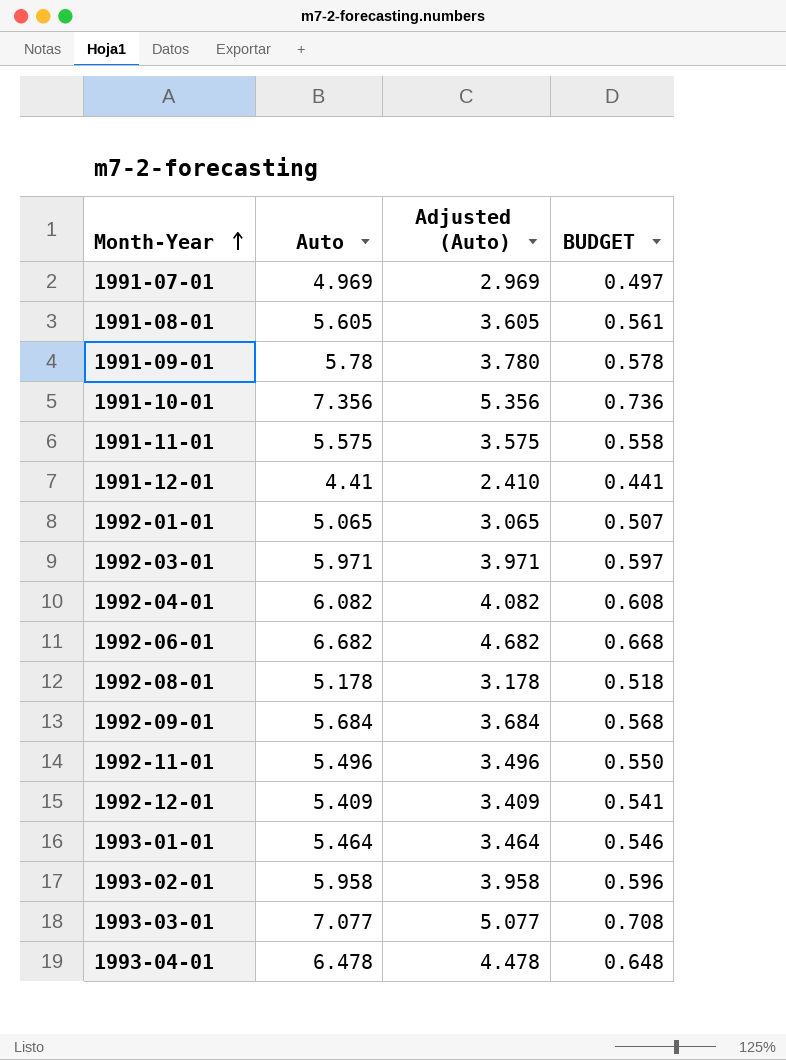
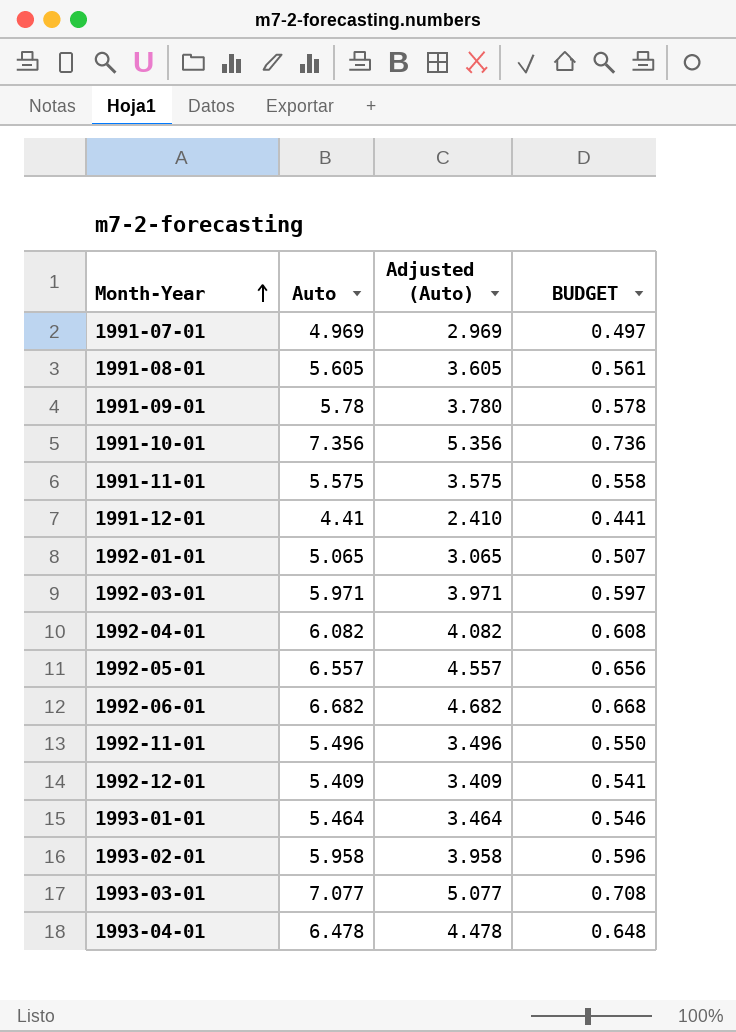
row 1992-08-01: 5.178 | 3.178 | 0.518 -> none
row 1992-09-01: 5.684 | 3.684 | 0.568 -> none
row 1992-05-01: none -> 6.557 | 4.557 | 0.656

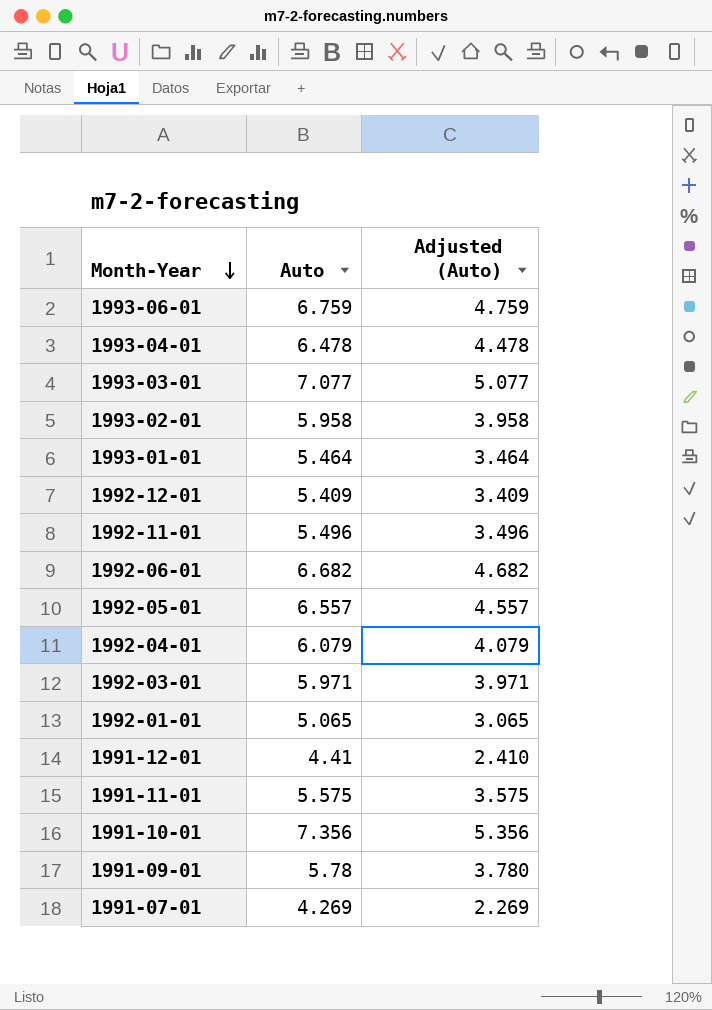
row order: Month-Year ascending -> Month-Year descending
column BUDGET | formula: [Auto] * 0.1 -> none
row 1991-08-01: 5.605 | 3.605 | 0.561 -> none
row 1993-06-01: none -> 6.759 | 4.759
1992-04-01 | Auto: 6.082 -> 6.079
1992-04-01 | Adjusted (Auto): 4.082 -> 4.079
1991-07-01 | Auto: 4.969 -> 4.269
1991-07-01 | Adjusted (Auto): 2.969 -> 2.269

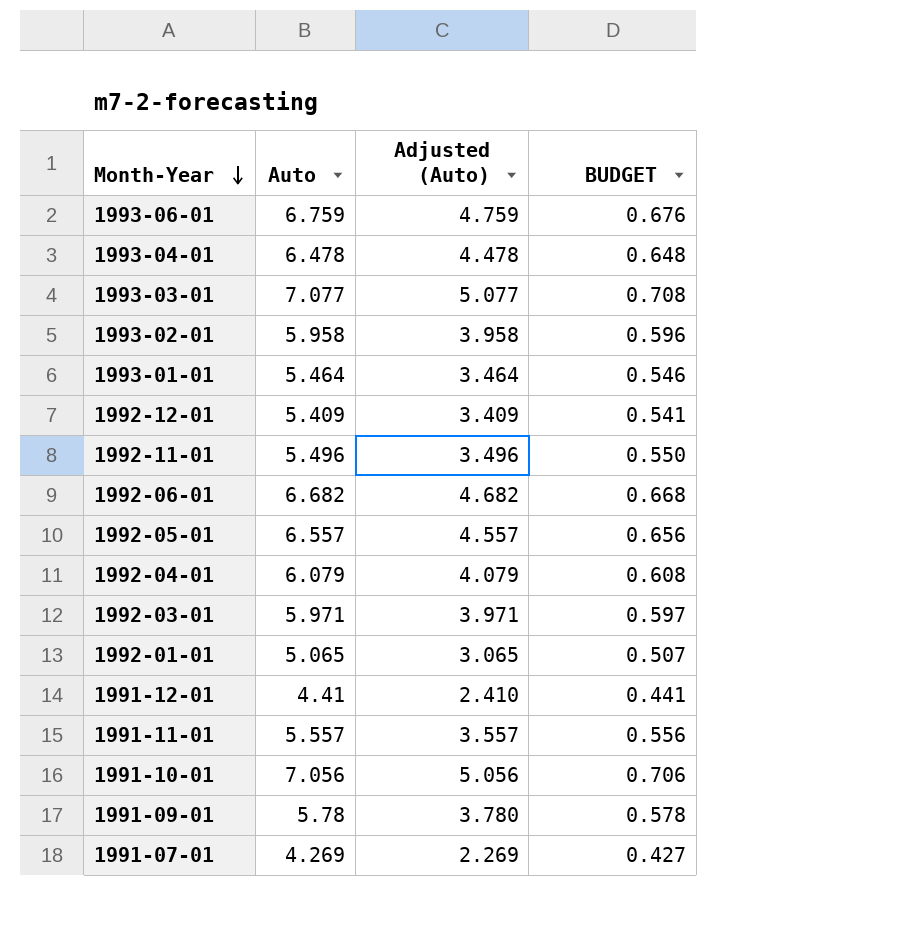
column BUDGET | formula: none -> [Auto] * 0.1
1991-11-01 | Auto: 5.575 -> 5.557
1991-11-01 | Adjusted (Auto): 3.575 -> 3.557
1991-10-01 | Auto: 7.356 -> 7.056
1991-10-01 | Adjusted (Auto): 5.356 -> 5.056

